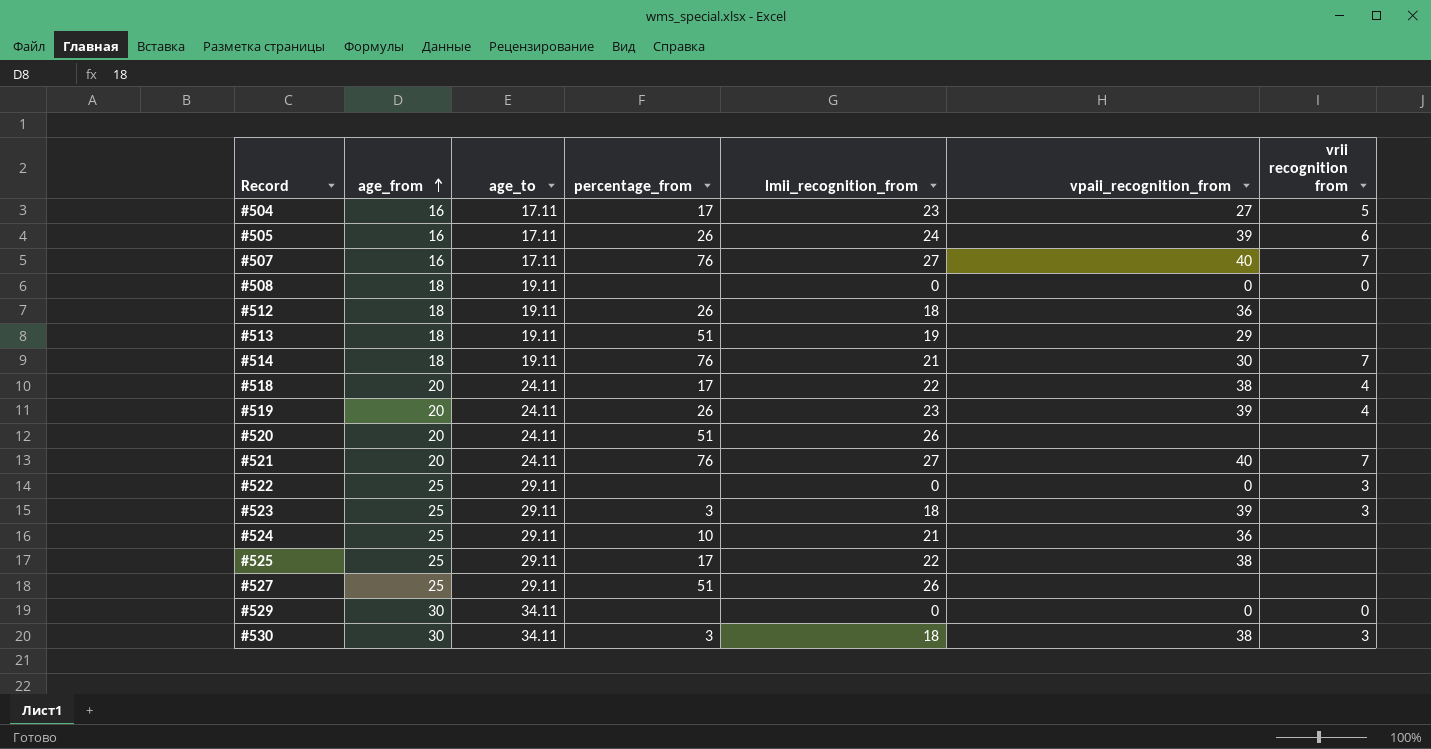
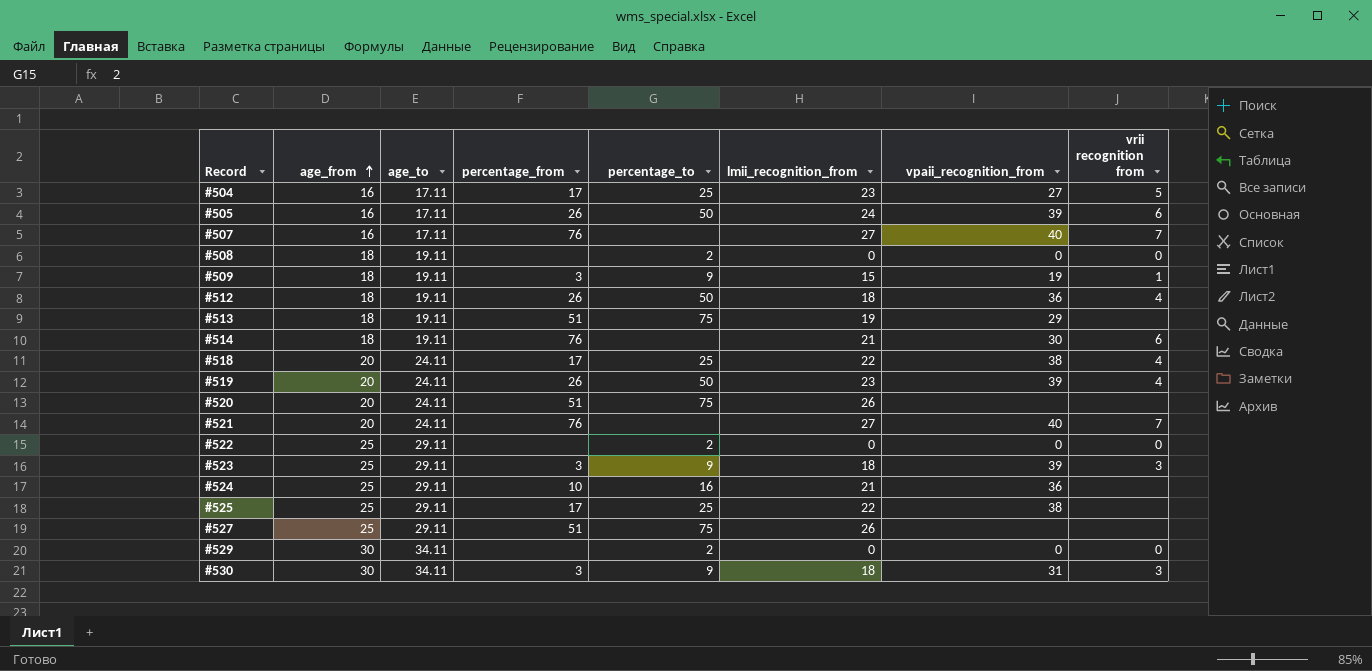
column percentage_to | position: none -> 5
row #509: none -> 18 | 19.11 | 3 | 9 | 15 | 19 | 1
#512 | vrii recognition from: none -> 4
#514 | vrii recognition from: 7 -> 6
#522 | vrii recognition from: 3 -> 0
#530 | vpaii_recognition_from: 38 -> 31

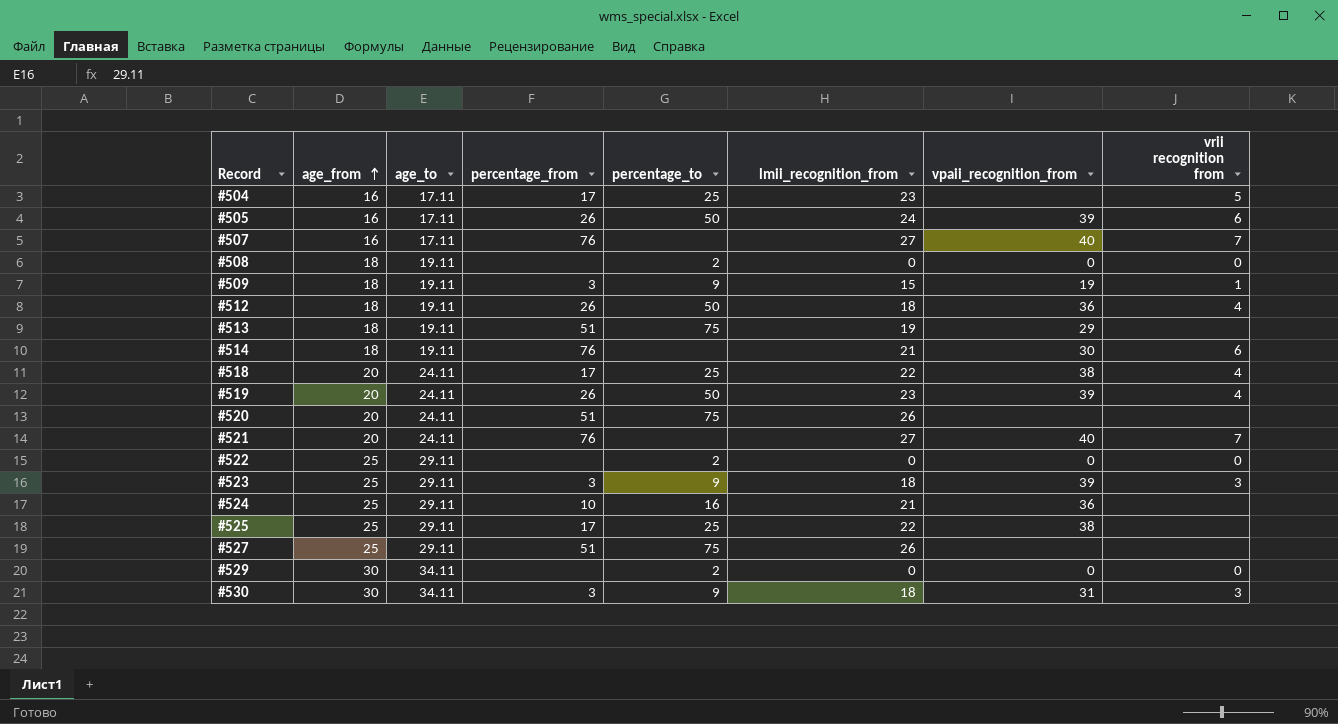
#504 | vpaii_recognition_from: 27 -> none

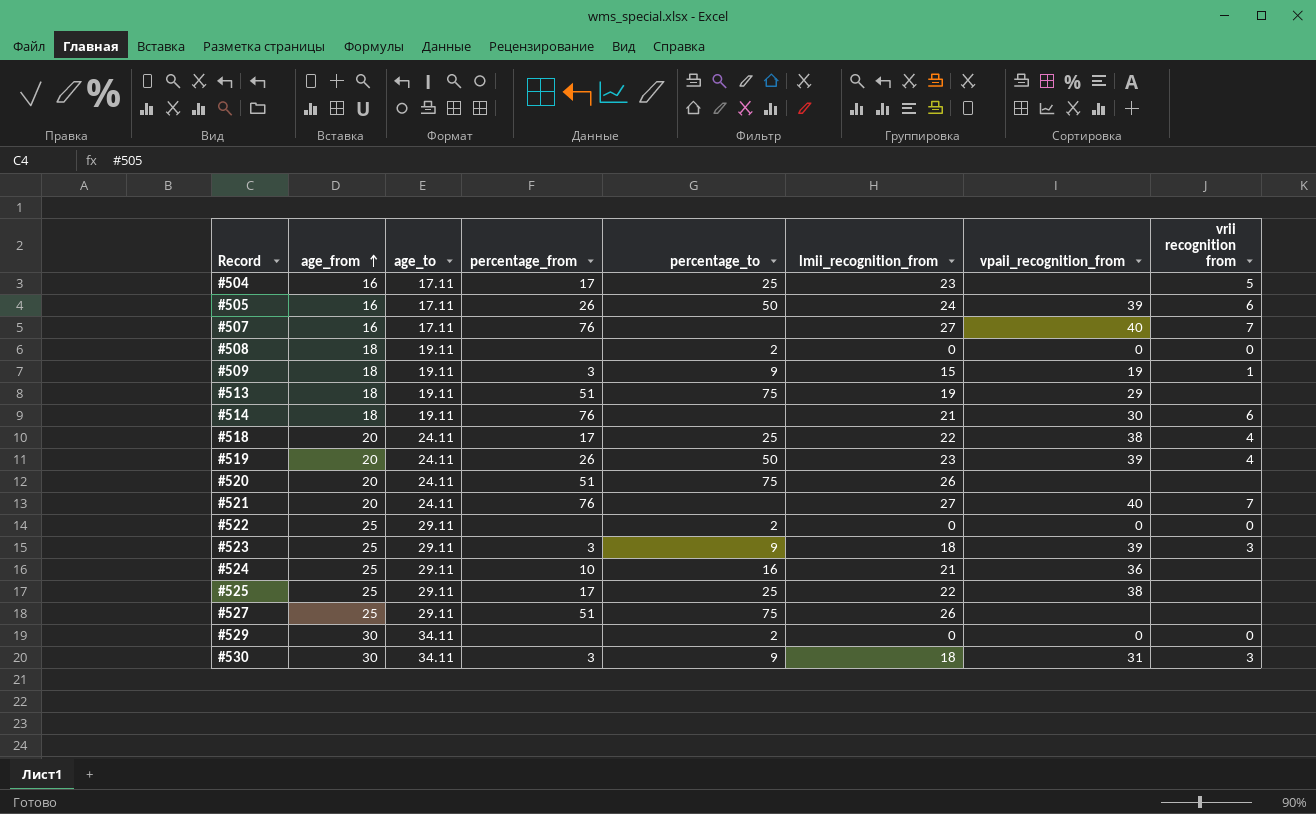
row #512: 18 | 19.11 | 26 | 50 | 18 | 36 | 4 -> none

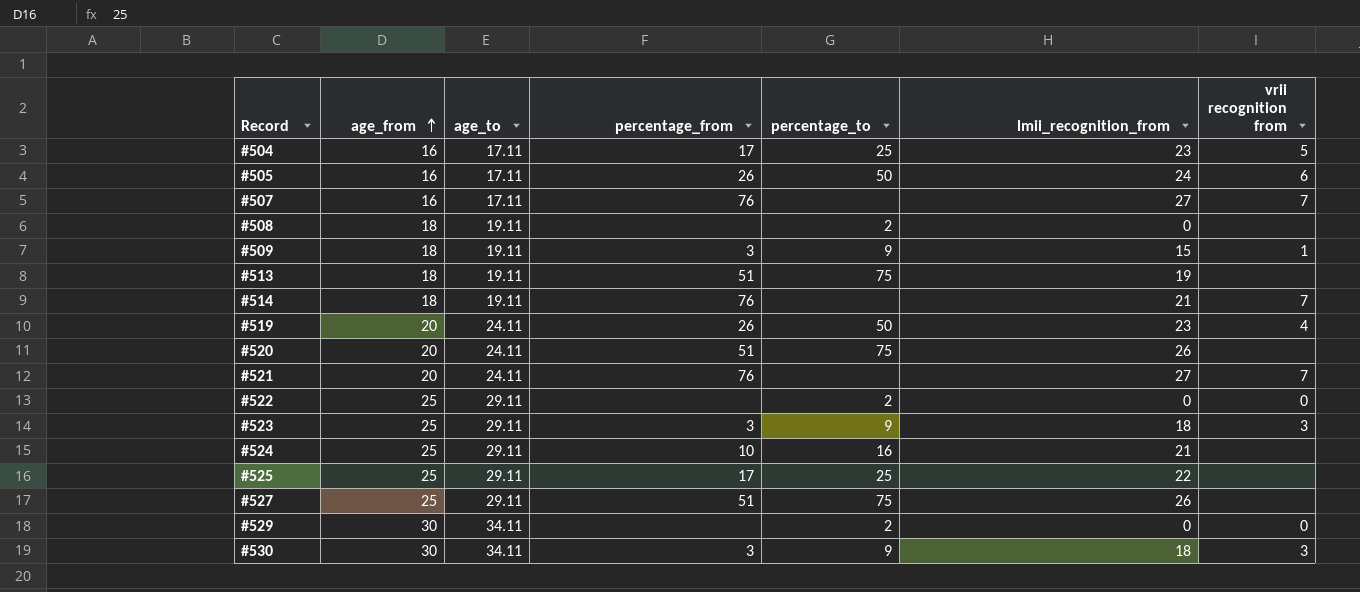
column vpaii_recognition_from | position: 7 -> none
row #518: 20 | 24.11 | 17 | 25 | 22 | 38 | 4 -> none
#508 | vrii recognition from: 0 -> none
#514 | vrii recognition from: 6 -> 7

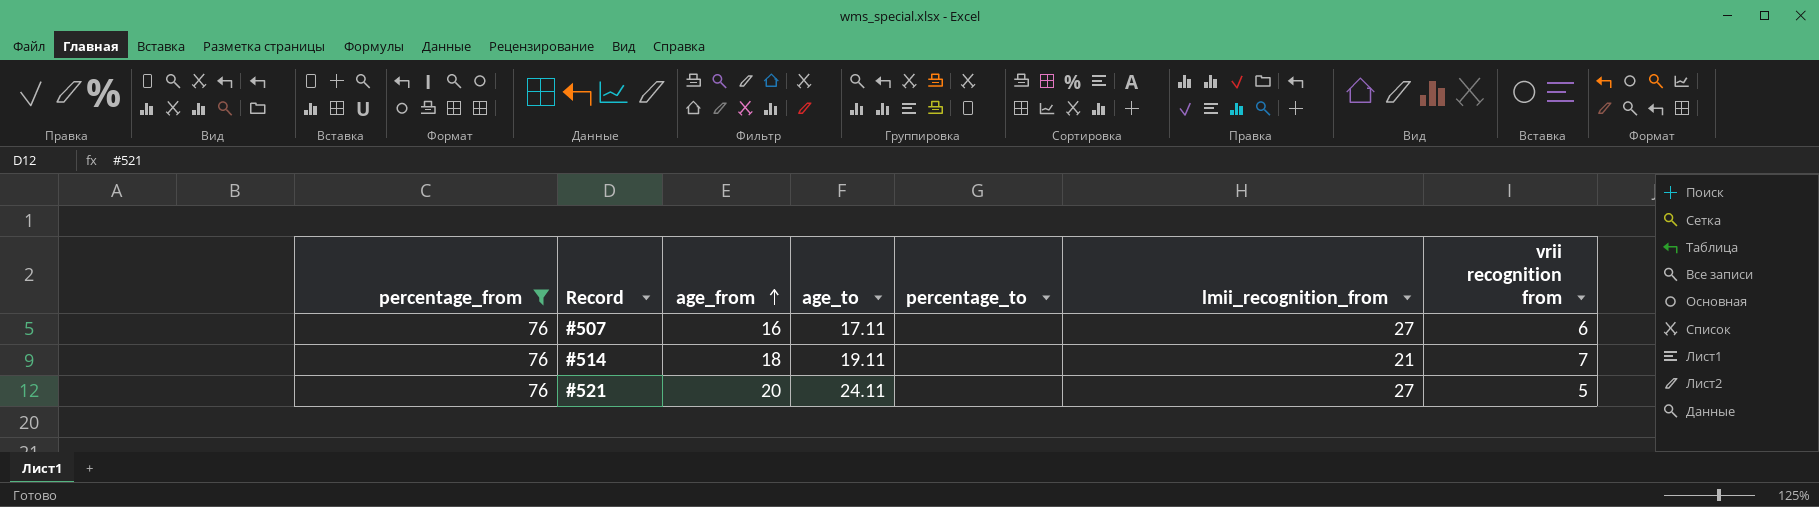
filter: none -> percentage_from = 76
column percentage_from | position: 4 -> 1
#507 | vrii recognition from: 7 -> 6
#521 | vrii recognition from: 7 -> 5

